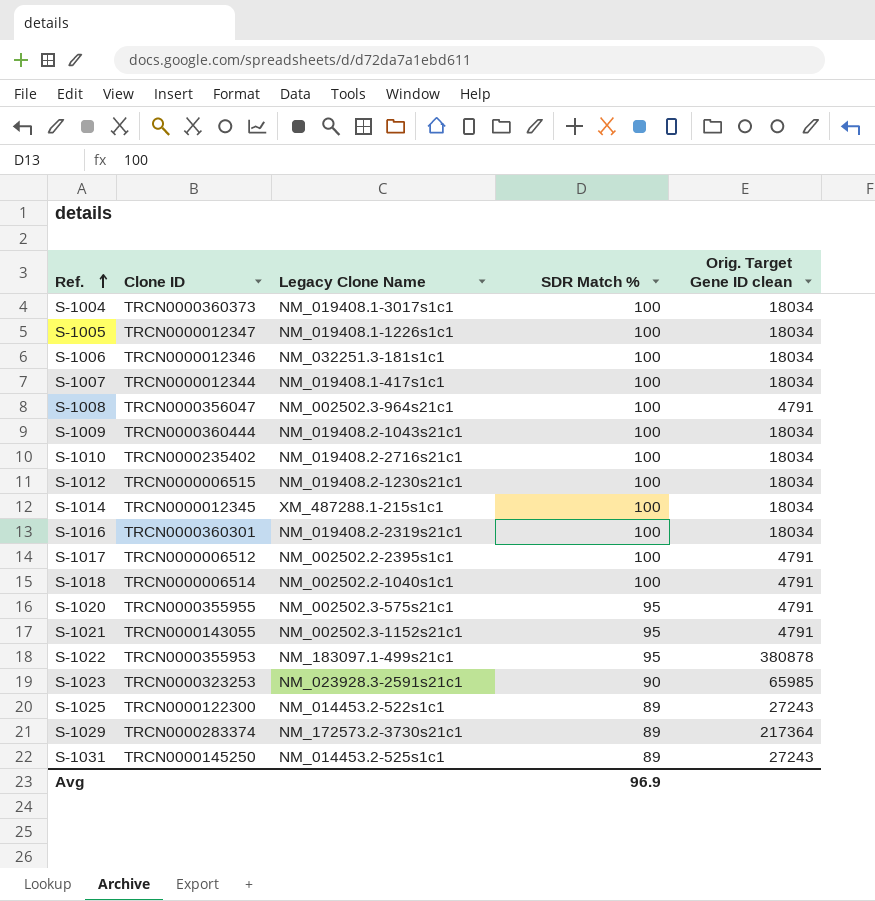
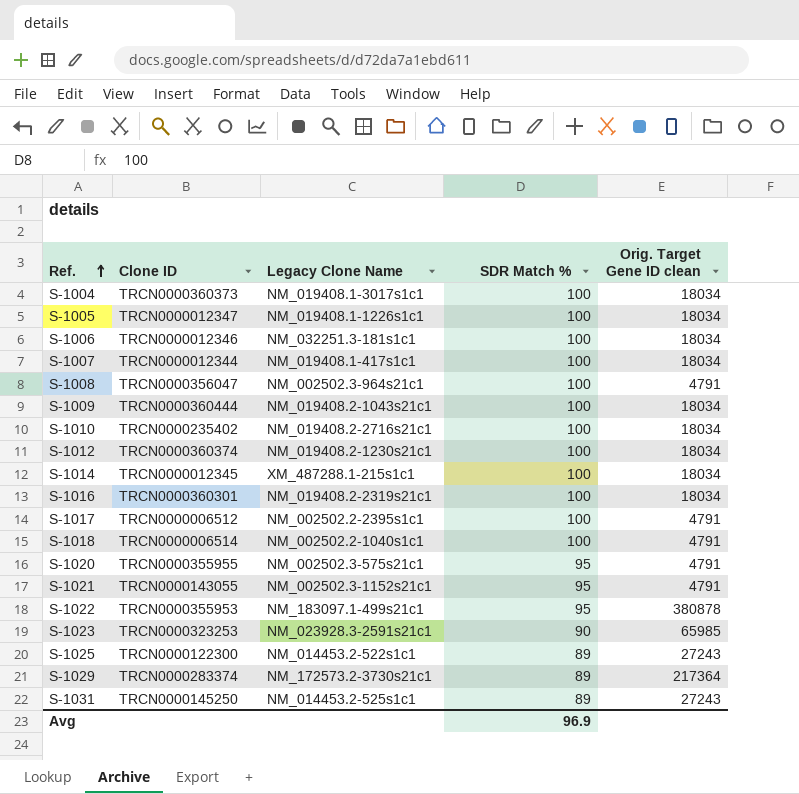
S-1012 | Clone ID: TRCN0000006515 -> TRCN0000360374

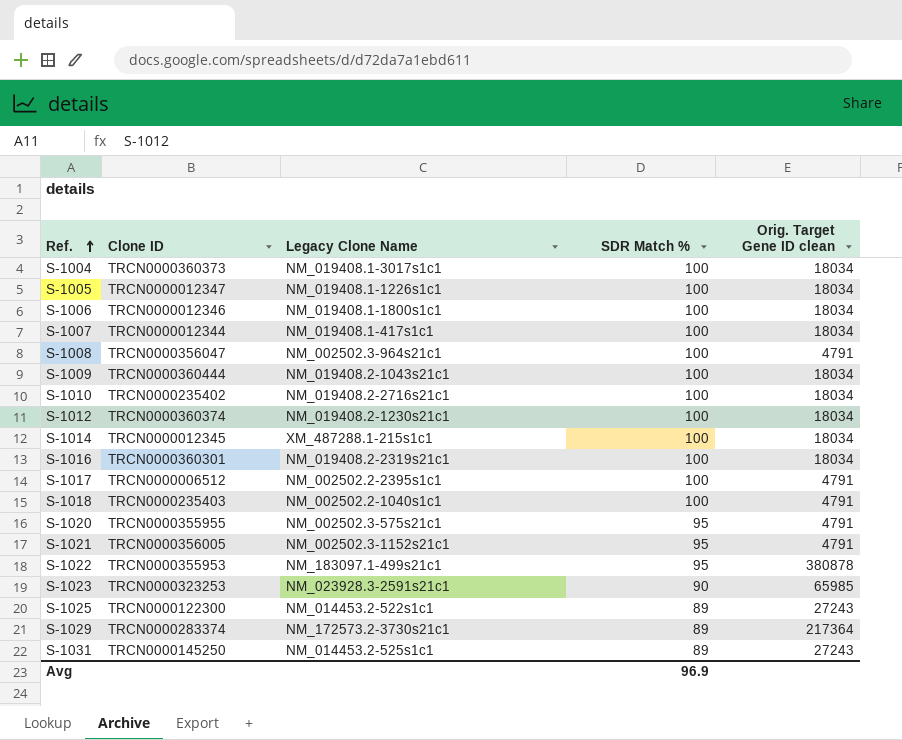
S-1006 | Legacy Clone Name: NM_032251.3-181s1c1 -> NM_019408.1-1800s1c1
S-1018 | Clone ID: TRCN0000006514 -> TRCN0000235403
S-1021 | Clone ID: TRCN0000143055 -> TRCN0000356005

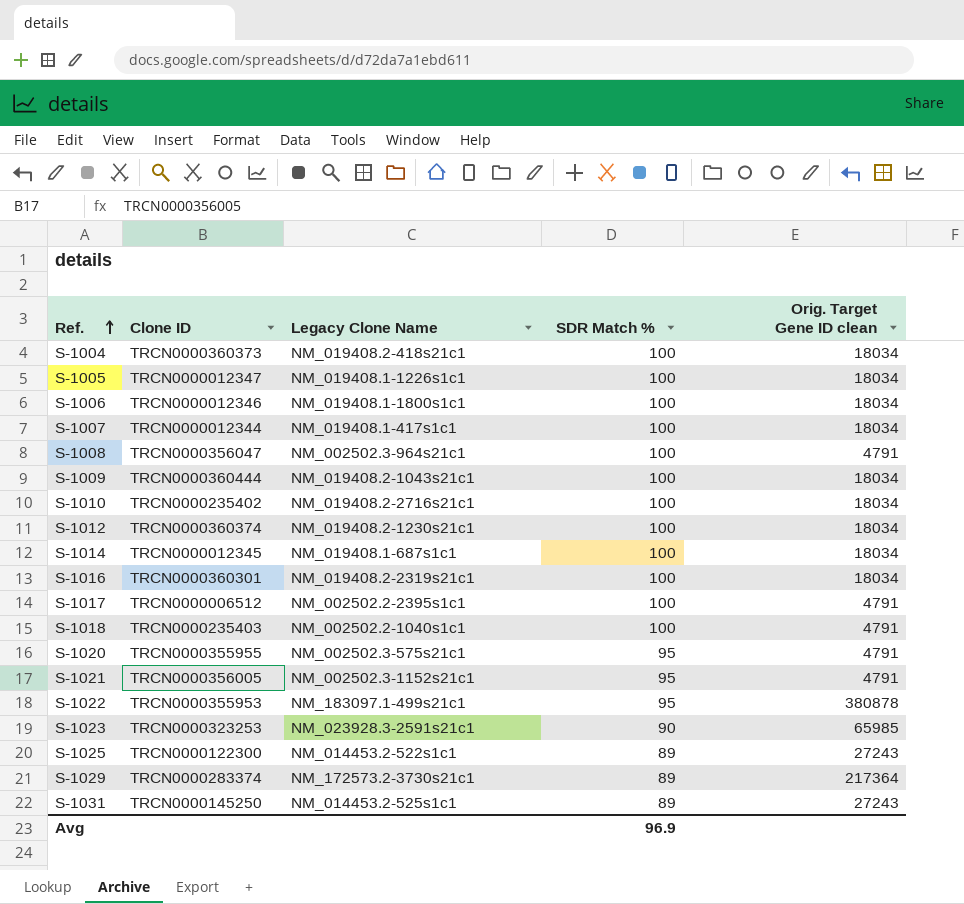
S-1004 | Legacy Clone Name: NM_019408.1-3017s1c1 -> NM_019408.2-418s21c1
S-1014 | Legacy Clone Name: XM_487288.1-215s1c1 -> NM_019408.1-687s1c1

